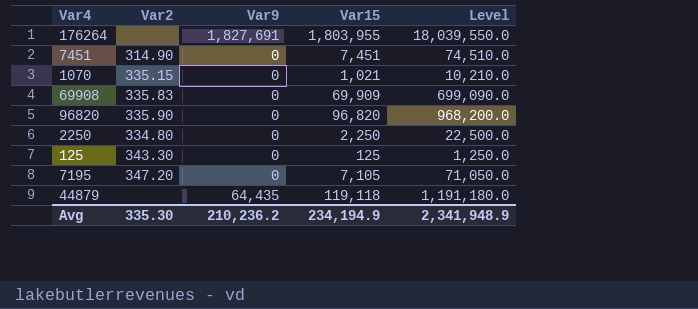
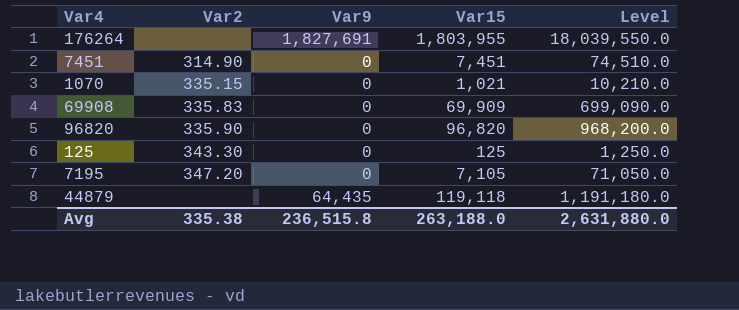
row 2250: 334.80 | 0 | 2,250 | 22,500.0 -> none
Avg | Var2: 335.30 -> 335.38
Avg | Var9: 210,236.2 -> 236,515.8
Avg | Var15: 234,194.9 -> 263,188.0
Avg | Level: 2,341,948.9 -> 2,631,880.0

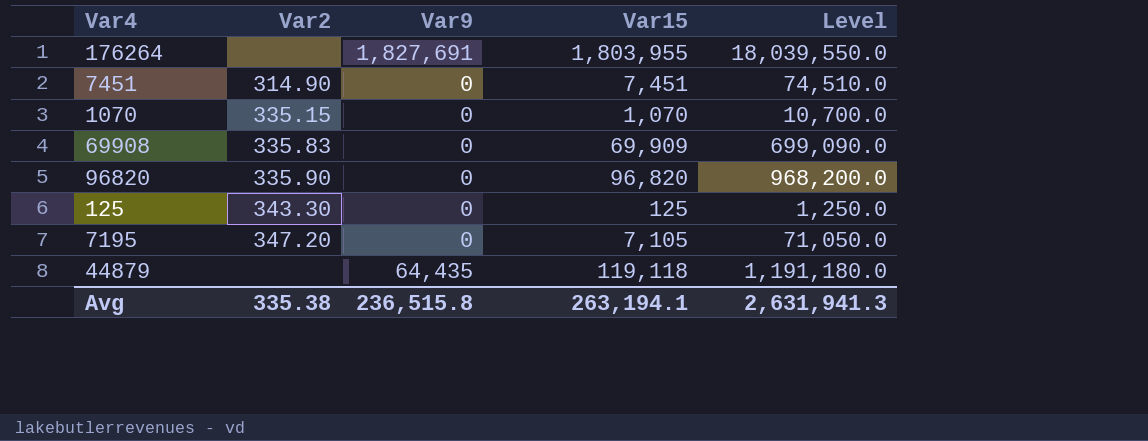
1070 | Var15: 1,021 -> 1,070
1070 | Level: 10,210.0 -> 10,700.0
Avg | Var15: 263,188.0 -> 263,194.1
Avg | Level: 2,631,880.0 -> 2,631,941.3

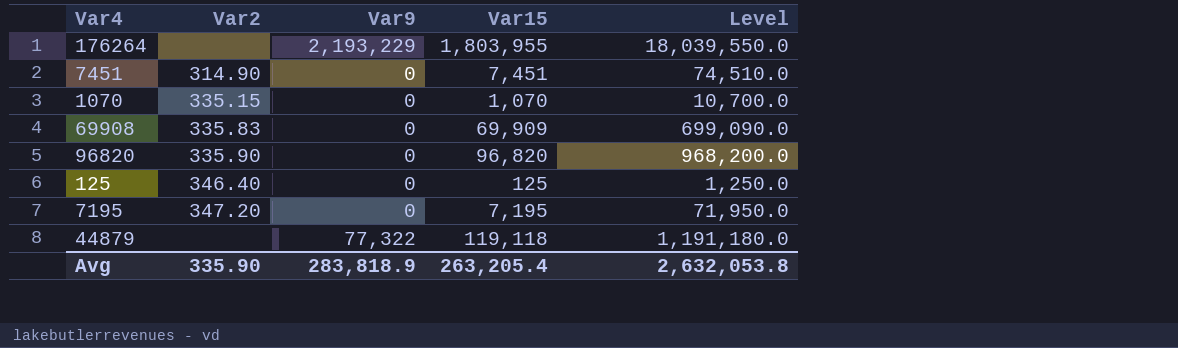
176264 | Var9: 1,827,691 -> 2,193,229
125 | Var2: 343.30 -> 346.40
7195 | Var15: 7,105 -> 7,195
7195 | Level: 71,050.0 -> 71,950.0
44879 | Var9: 64,435 -> 77,322
Avg | Var2: 335.38 -> 335.90
Avg | Var9: 236,515.8 -> 283,818.9
Avg | Var15: 263,194.1 -> 263,205.4
Avg | Level: 2,631,941.3 -> 2,632,053.8

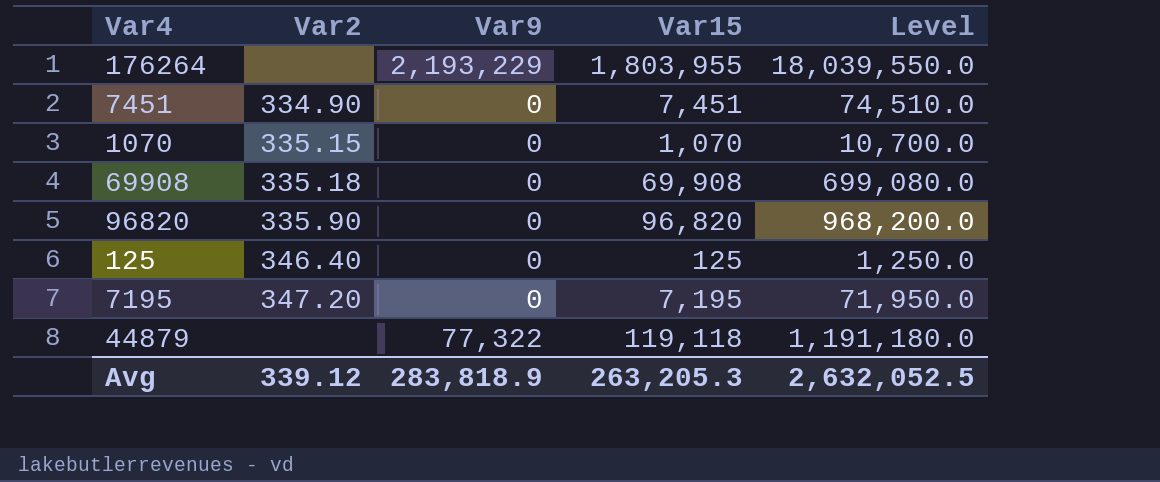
7451 | Var2: 314.90 -> 334.90
69908 | Var2: 335.83 -> 335.18
69908 | Var15: 69,909 -> 69,908
69908 | Level: 699,090.0 -> 699,080.0
Avg | Var2: 335.90 -> 339.12
Avg | Var15: 263,205.4 -> 263,205.3
Avg | Level: 2,632,053.8 -> 2,632,052.5

